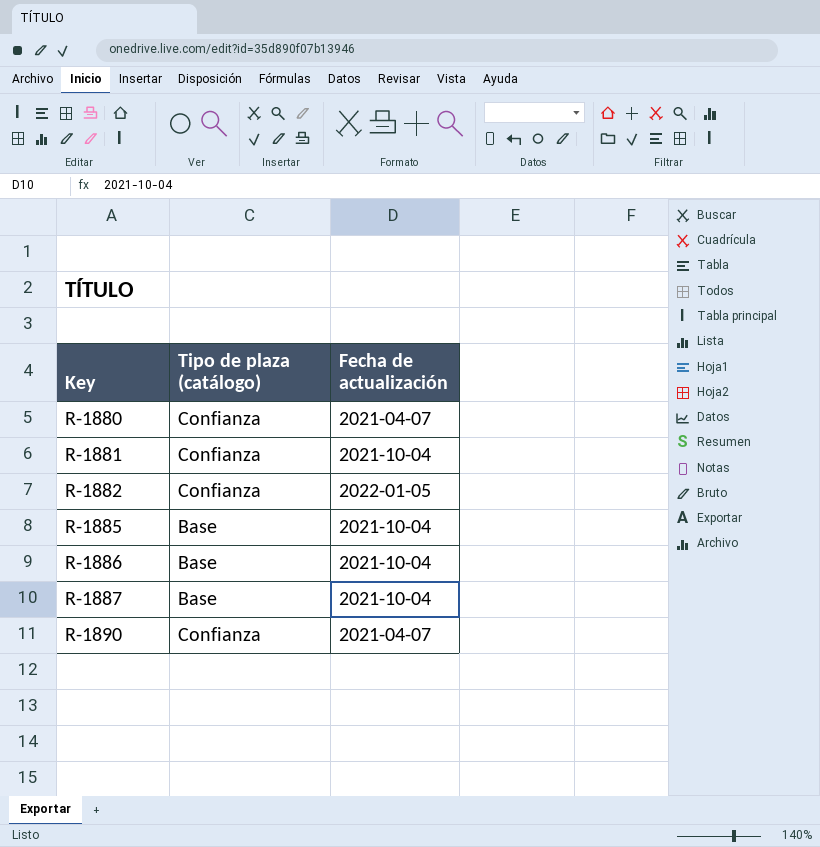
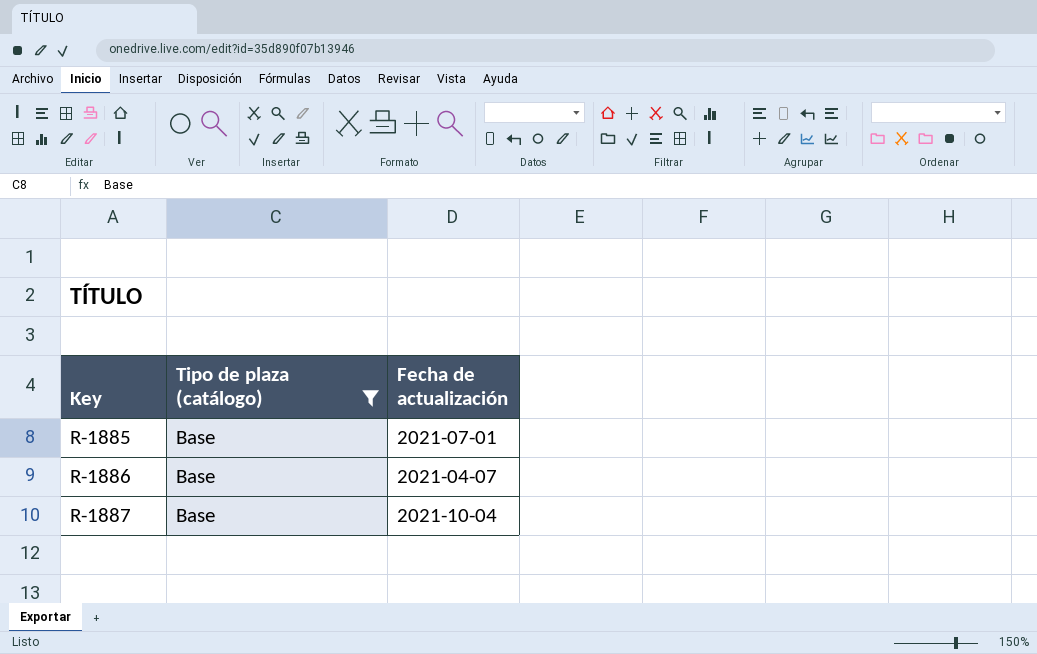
filter: none -> Tipo de plaza (catálogo) = Base
R-1885 | Fecha de actualización: 2021-10-04 -> 2021-07-01
R-1886 | Fecha de actualización: 2021-10-04 -> 2021-04-07

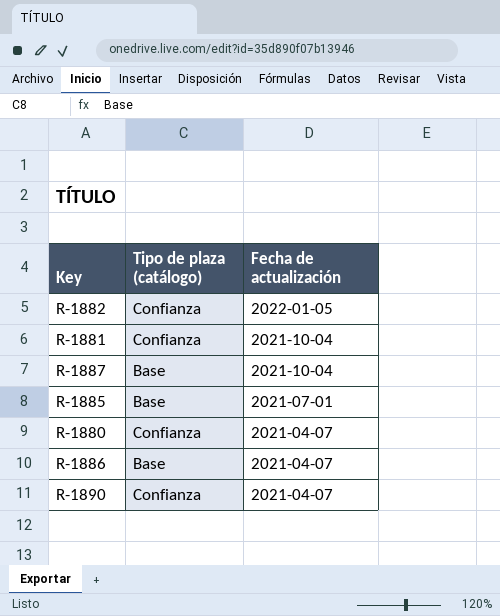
filter: Tipo de plaza (catálogo) = Base -> none
row order: Key ascending -> Fecha de actualización descending

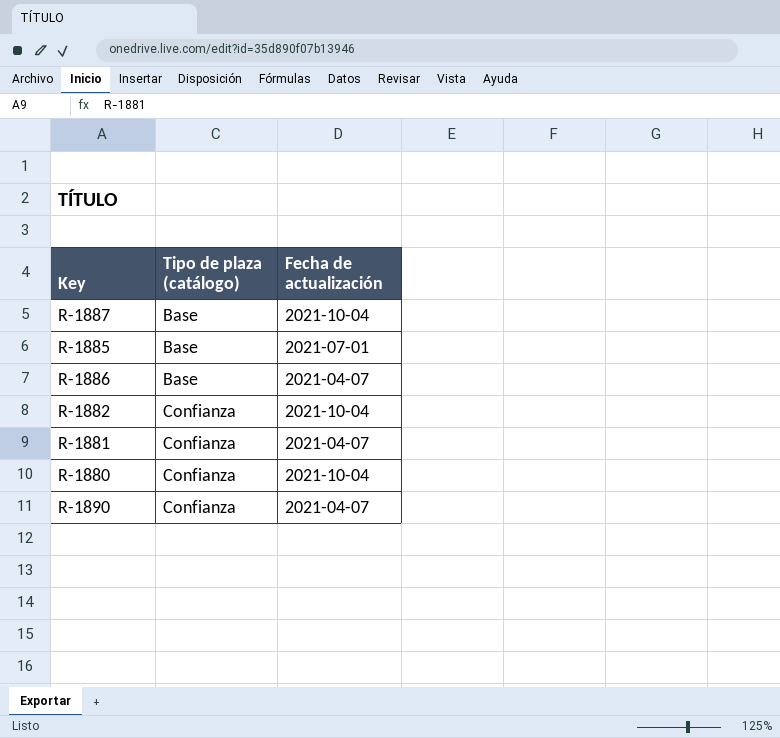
row order: Fecha de actualización descending -> Tipo de plaza (catálogo) ascending
R-1882 | Fecha de actualización: 2022-01-05 -> 2021-10-04
R-1881 | Fecha de actualización: 2021-10-04 -> 2021-04-07
R-1880 | Fecha de actualización: 2021-04-07 -> 2021-10-04

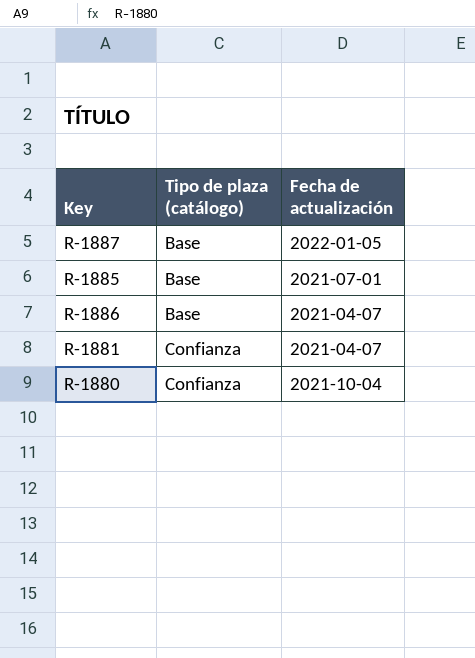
row R-1882: Confianza | 2021-10-04 -> none
row R-1890: Confianza | 2021-04-07 -> none
R-1887 | Fecha de actualización: 2021-10-04 -> 2022-01-05

